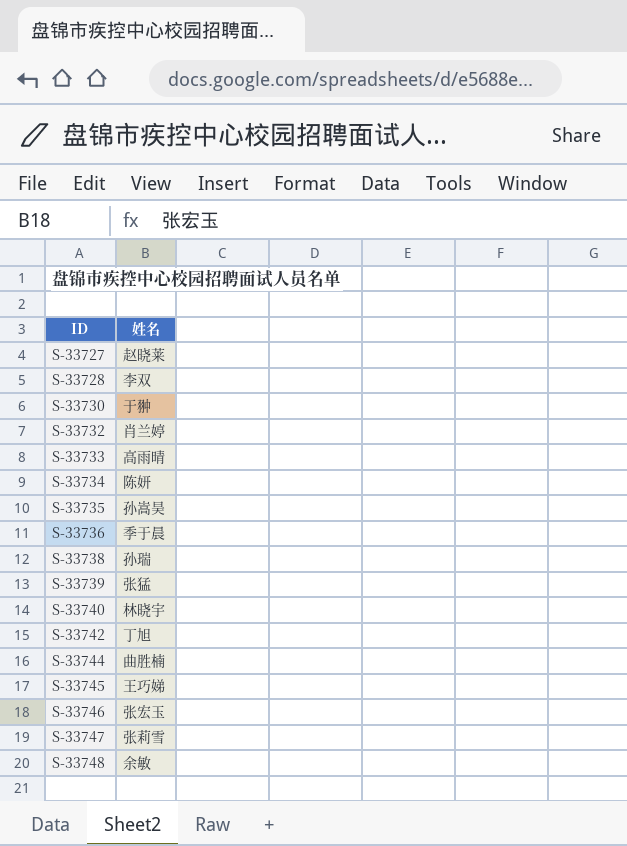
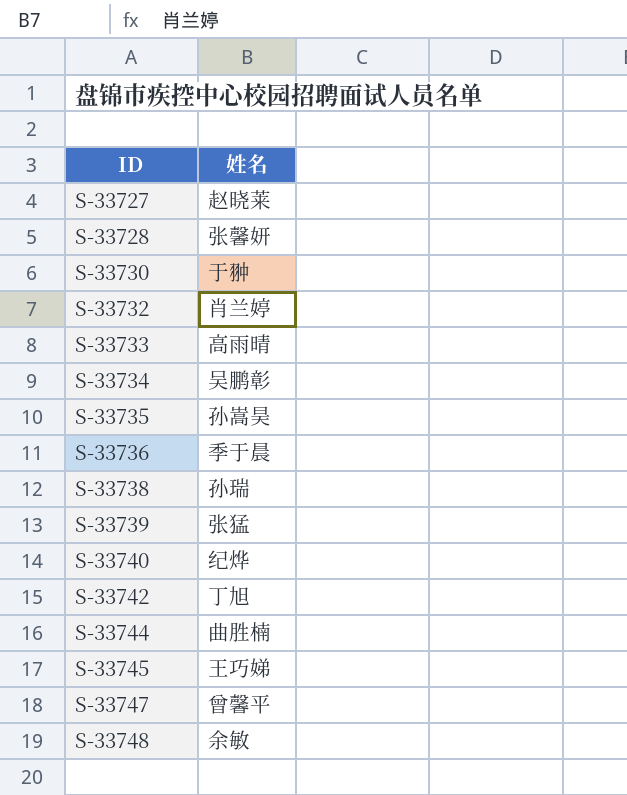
row S-33746: 张宏玉 -> none
S-33728 | 姓名: 李双 -> 张馨妍
S-33734 | 姓名: 陈妍 -> 吴鹏彰
S-33740 | 姓名: 林晓宇 -> 纪烨
S-33747 | 姓名: 张莉雪 -> 曾馨平

